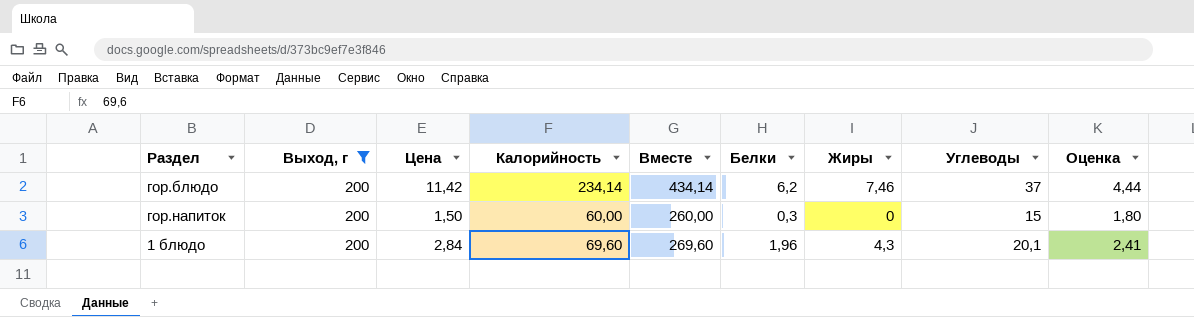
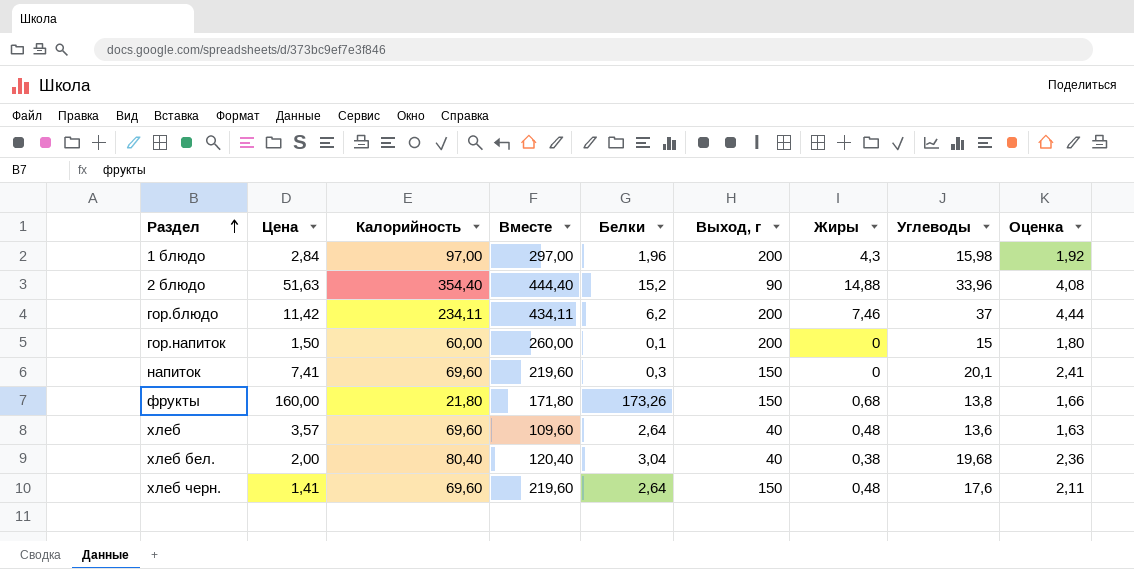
filter: Выход, г = 200 -> none
row order: none -> Раздел ascending
column Выход, г | position: 2 -> 6
1 блюдо | Калорийность: 69,60 -> 97,00
1 блюдо | Вместе: 269,60 -> 297,00
1 блюдо | Углеводы: 20,1 -> 15,98
1 блюдо | Оценка: 2,41 -> 1,92
гор.блюдо | Калорийность: 234,14 -> 234,11
гор.блюдо | Вместе: 434,14 -> 434,11
гор.напиток | Белки: 0,3 -> 0,1

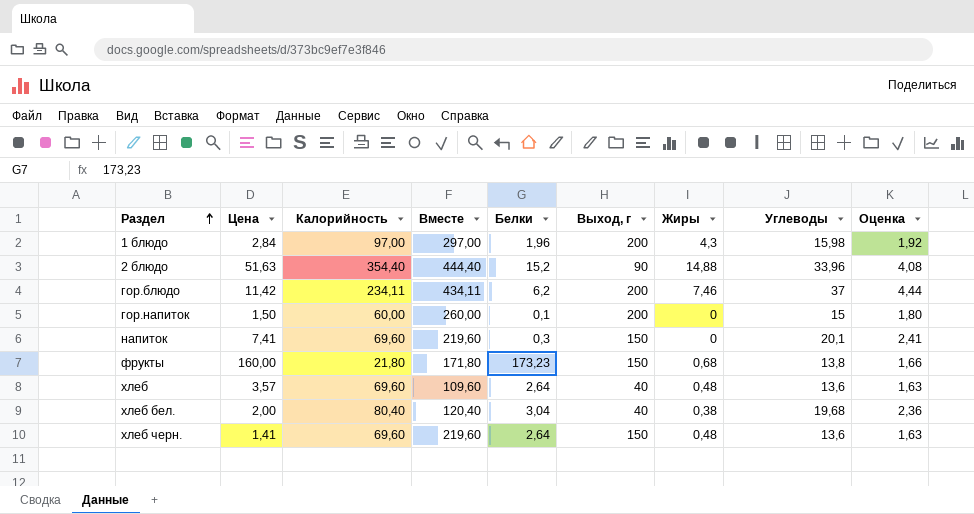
фрукты | Белки: 173,26 -> 173,23
хлеб черн. | Углеводы: 17,6 -> 13,6
хлеб черн. | Оценка: 2,11 -> 1,63

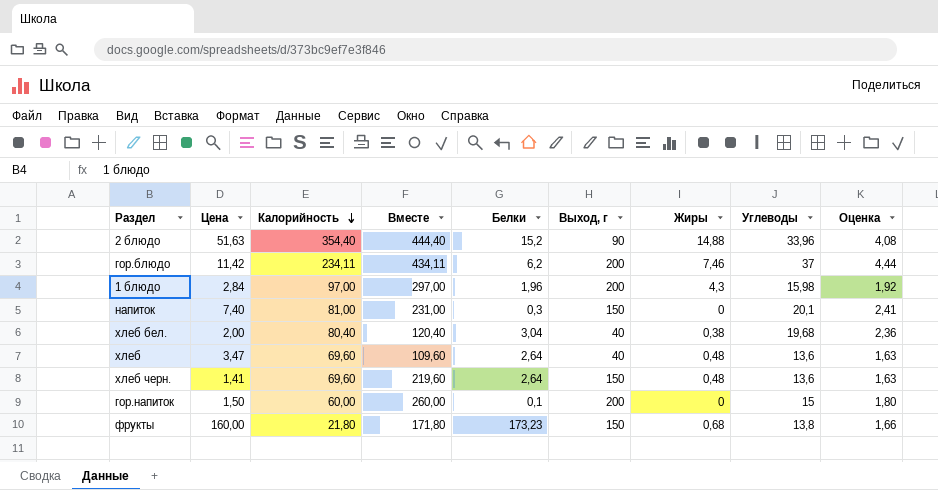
row order: Раздел ascending -> Калорийность descending
напиток | Цена: 7,41 -> 7,40
напиток | Калорийность: 69,60 -> 81,00
напиток | Вместе: 219,60 -> 231,00
хлеб | Цена: 3,57 -> 3,47

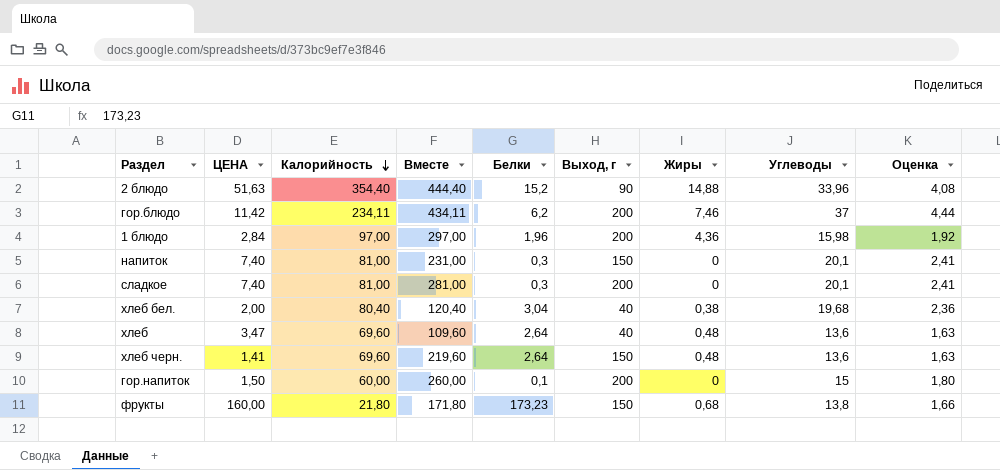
column name: Цена -> ЦЕНА
1 блюдо | Жиры: 4,3 -> 4,36
row сладкое: none -> 7,40 | 81,00 | 281,00 | 0,3 | 200 | 0 | 20,1 | 2,41

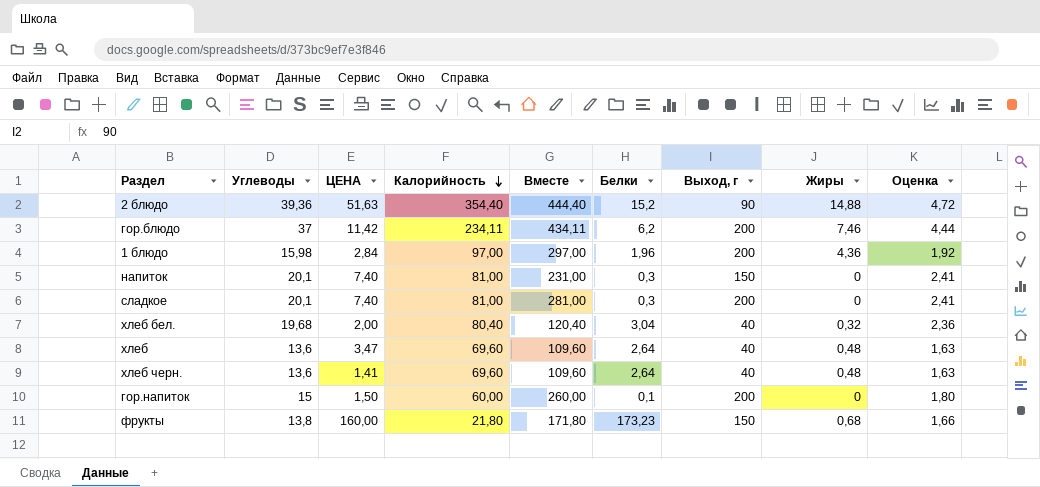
column Углеводы | position: 8 -> 2
2 блюдо | Углеводы: 33,96 -> 39,36
2 блюдо | Оценка: 4,08 -> 4,72
хлеб бел. | Жиры: 0,38 -> 0,32
хлеб черн. | Вместе: 219,60 -> 109,60
хлеб черн. | Выход, г: 150 -> 40

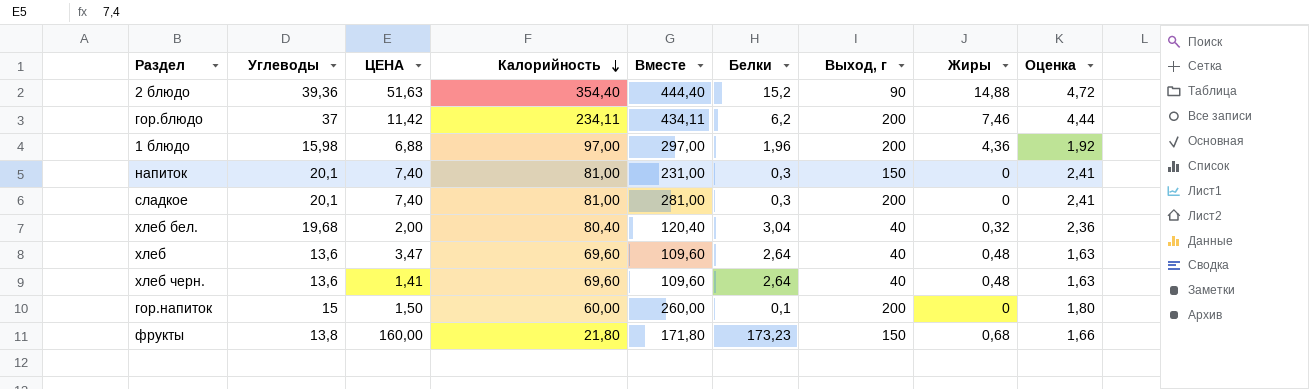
1 блюдо | ЦЕНА: 2,84 -> 6,88

